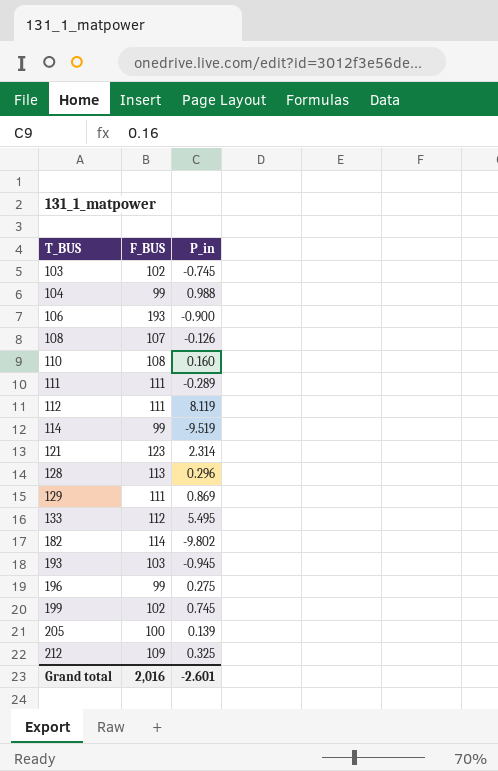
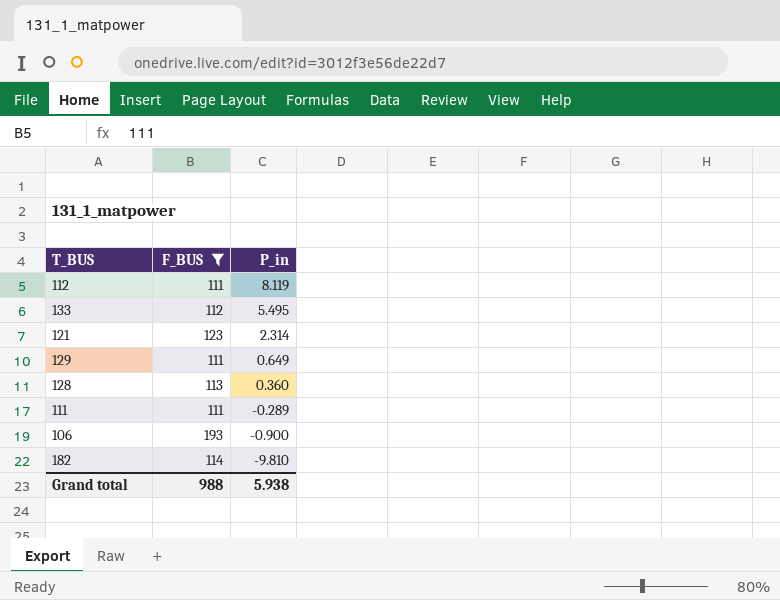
filter: none -> F_BUS >= 111
row order: T_BUS ascending -> P_in descending
129 | P_in: 0.869 -> 0.649
128 | P_in: 0.296 -> 0.360
182 | P_in: -9.802 -> -9.810
Grand total | F_BUS: 2,016 -> 988
Grand total | P_in: -2.601 -> 5.938

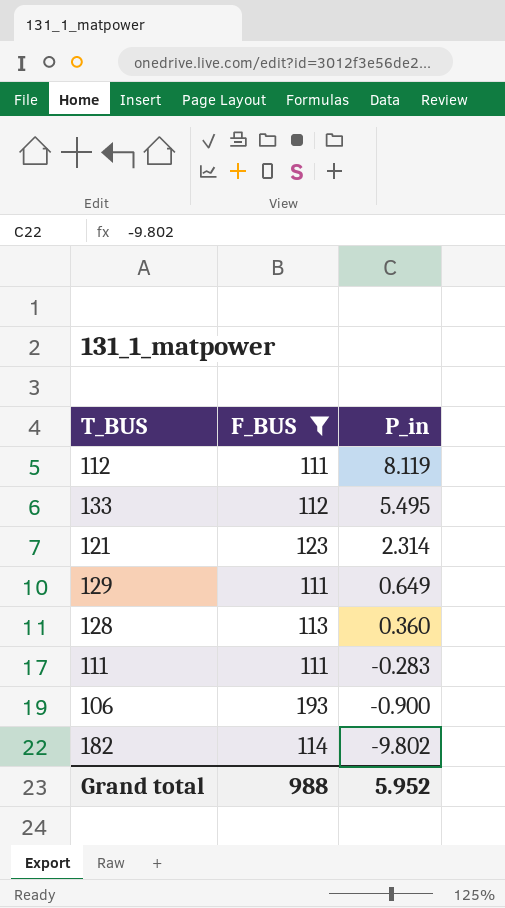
111 | P_in: -0.289 -> -0.283
182 | P_in: -9.810 -> -9.802
Grand total | P_in: 5.938 -> 5.952

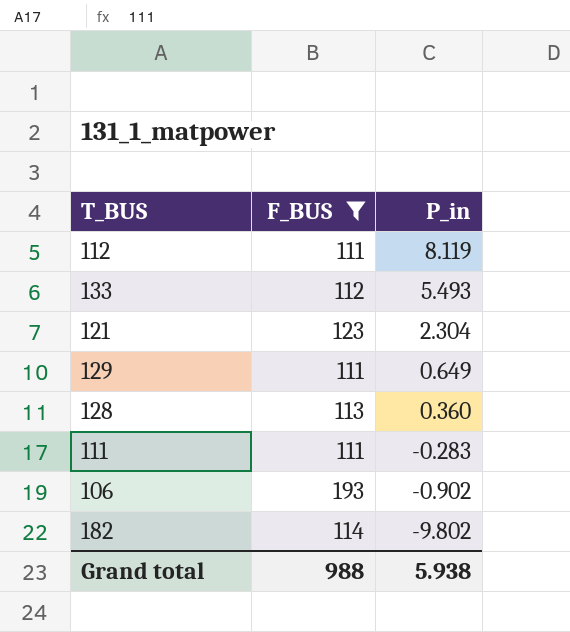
133 | P_in: 5.495 -> 5.493
121 | P_in: 2.314 -> 2.304
106 | P_in: -0.900 -> -0.902
Grand total | P_in: 5.952 -> 5.938

